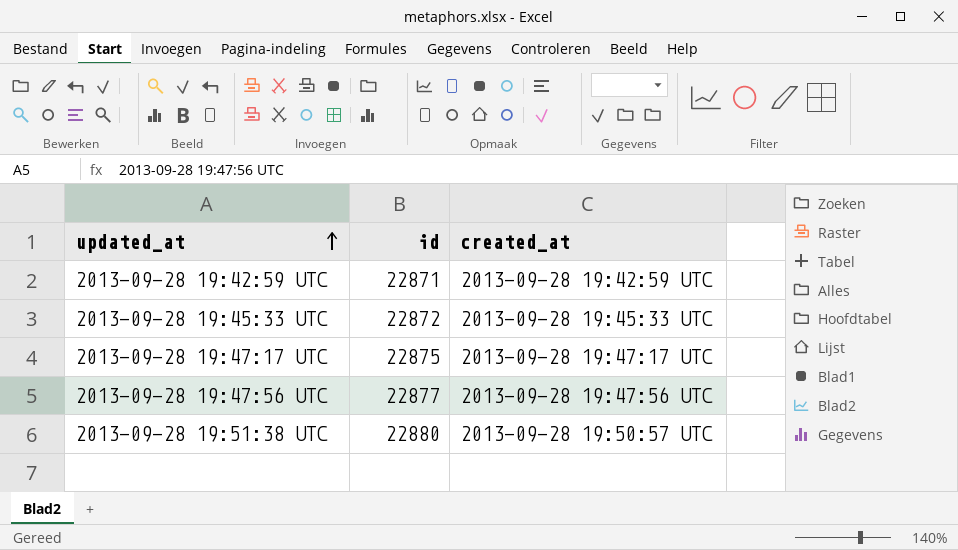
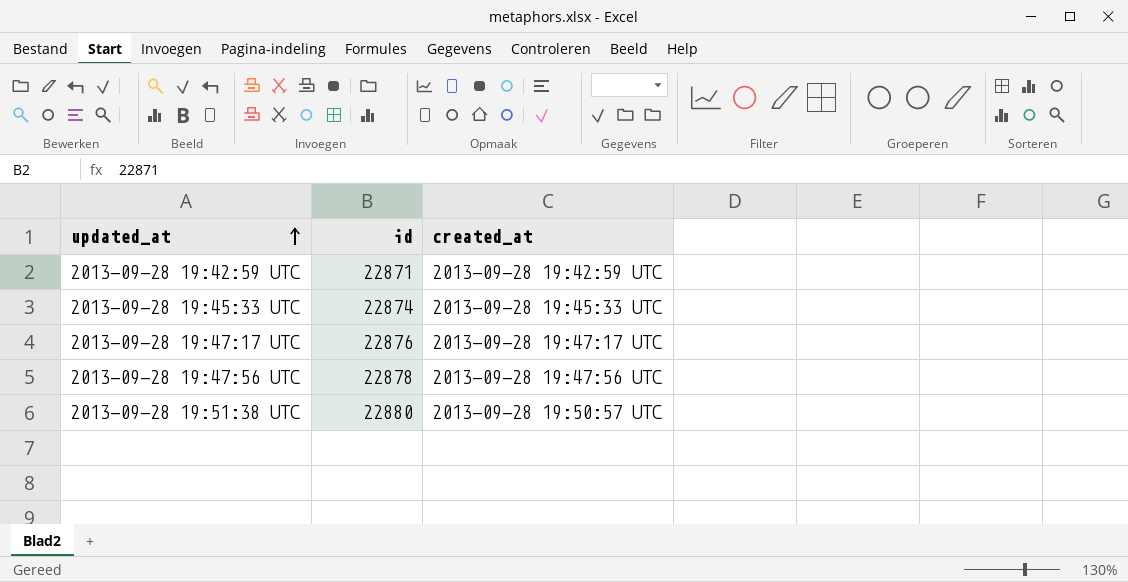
2013-09-28 19:45:33 UTC | id: 22872 -> 22874
2013-09-28 19:47:17 UTC | id: 22875 -> 22876
2013-09-28 19:47:56 UTC | id: 22877 -> 22878

